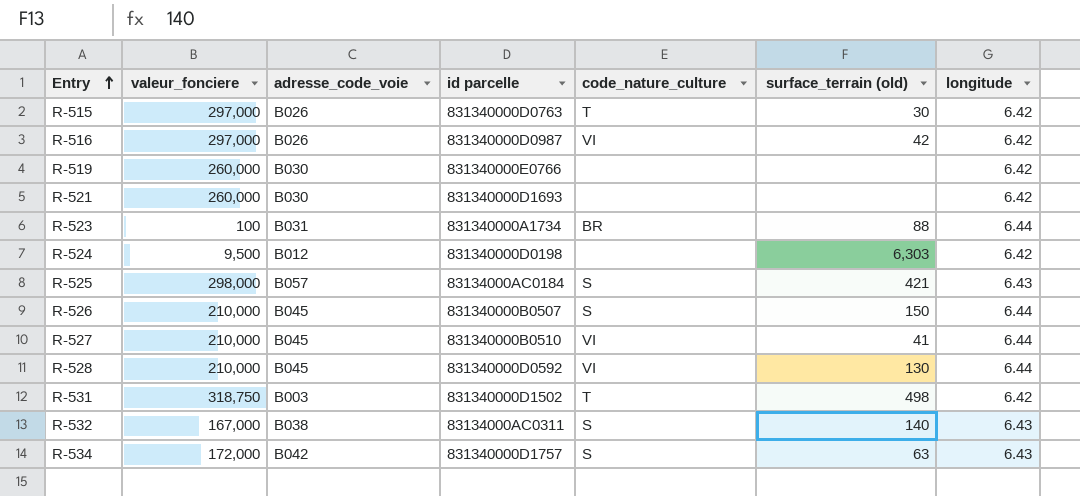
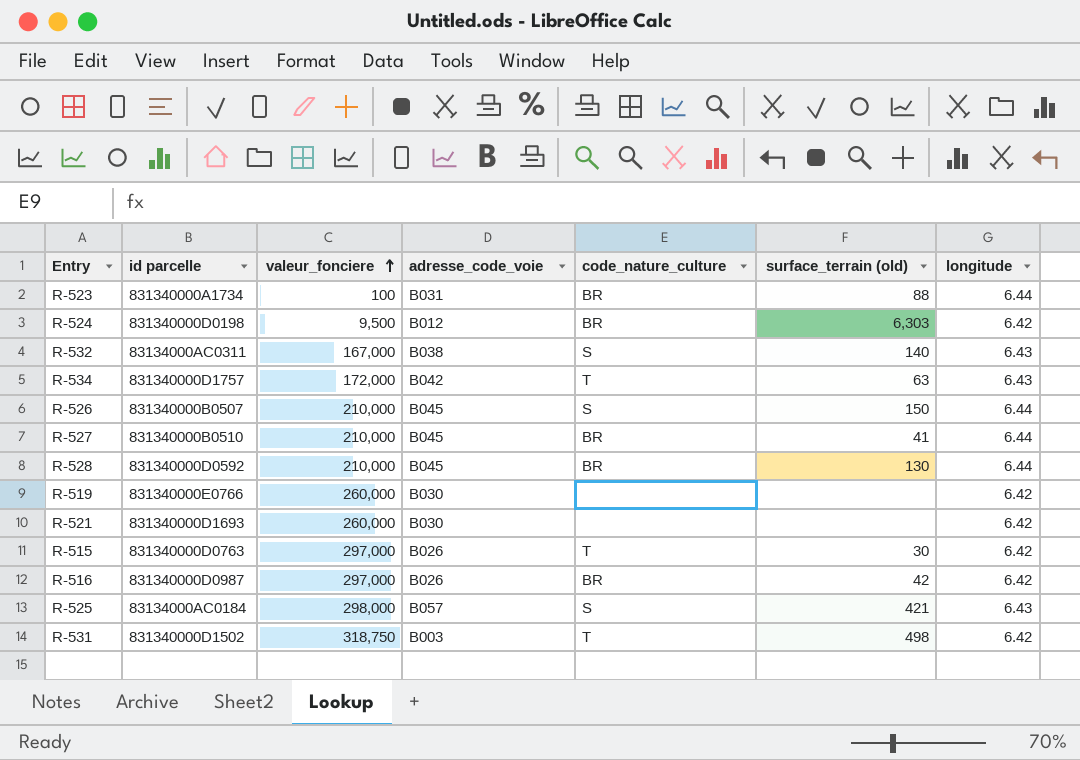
row order: Entry ascending -> valeur_fonciere ascending
column id parcelle | position: 4 -> 2
R-524 | code_nature_culture: none -> BR
R-534 | code_nature_culture: S -> T
R-527 | code_nature_culture: VI -> BR
R-528 | code_nature_culture: VI -> BR
R-516 | code_nature_culture: VI -> BR

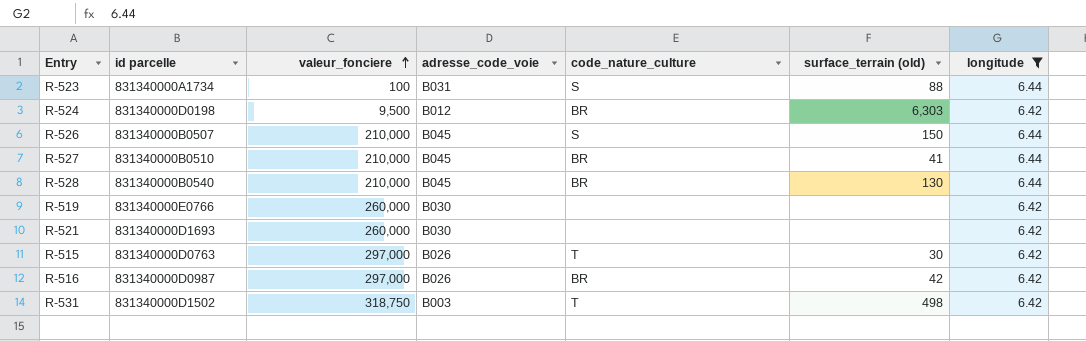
filter: none -> longitude != 6.43
R-523 | code_nature_culture: BR -> S
R-528 | id parcelle: 831340000D0592 -> 831340000B0540

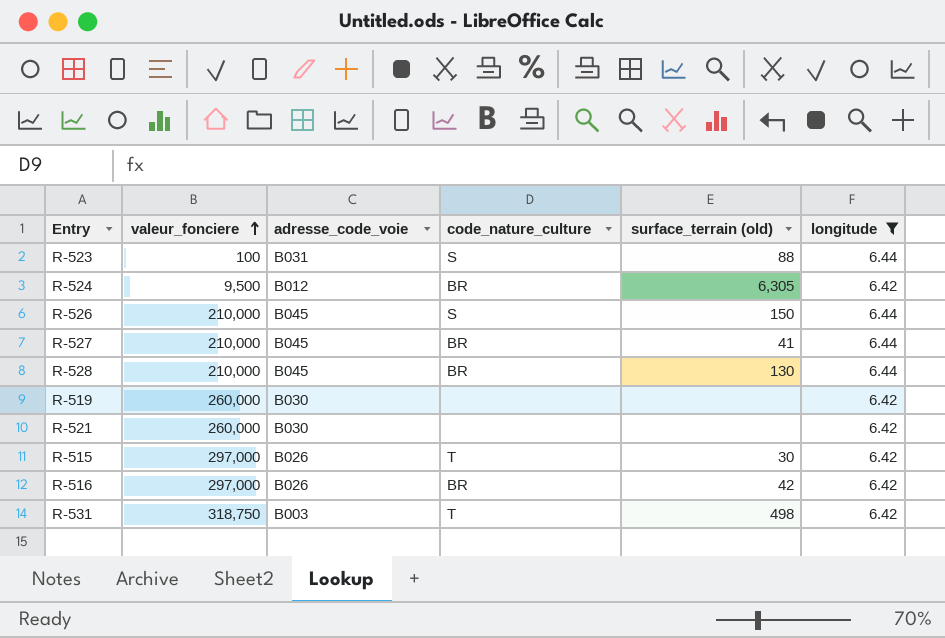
column id parcelle | position: 2 -> none
R-524 | surface_terrain (old): 6,303 -> 6,305

